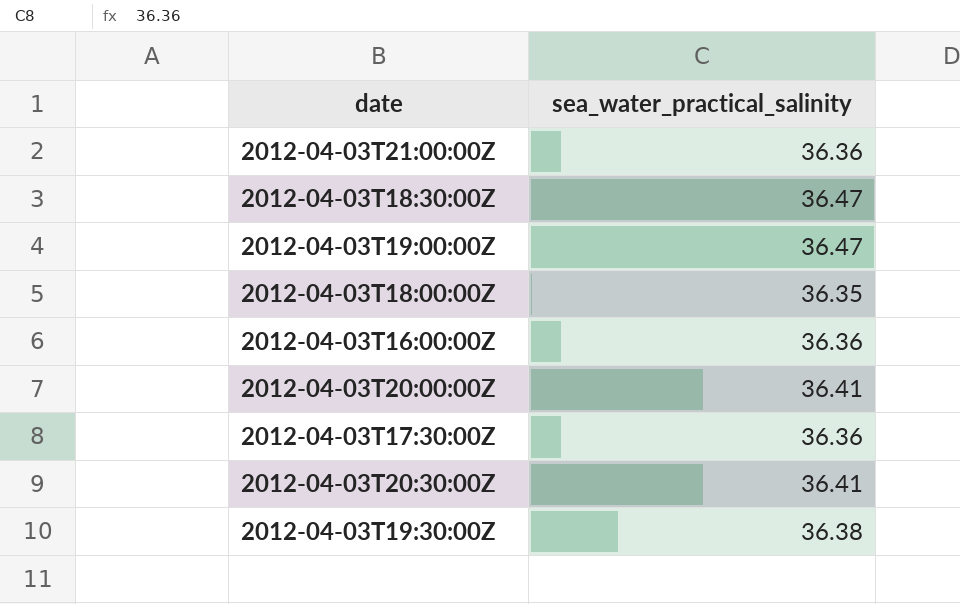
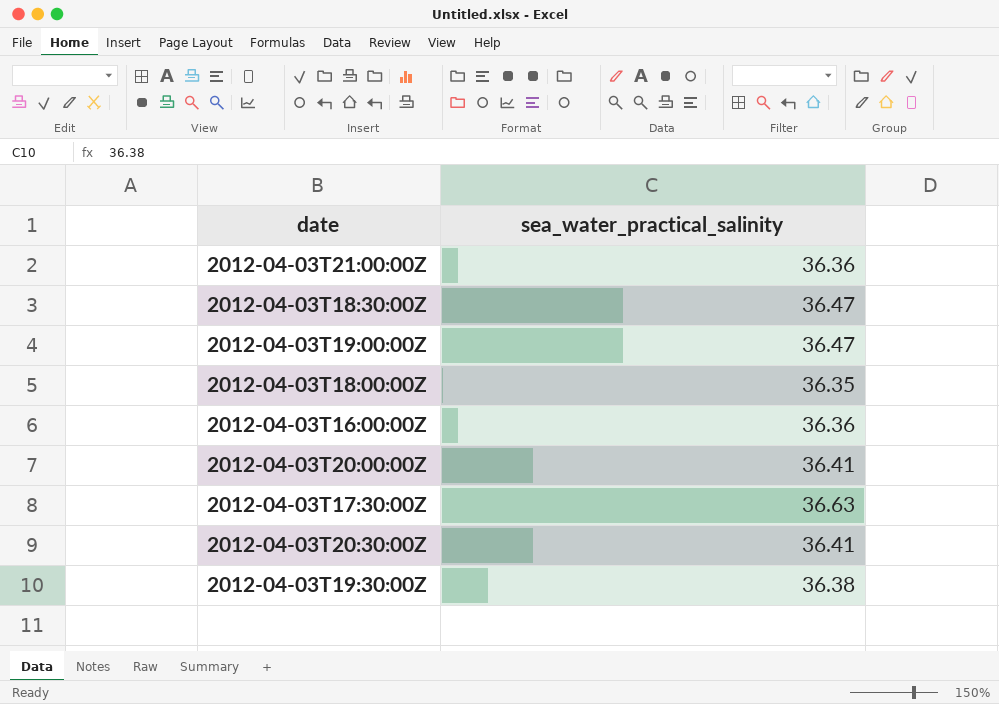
2012-04-03T17:30:00Z | sea_water_practical_salinity: 36.36 -> 36.63

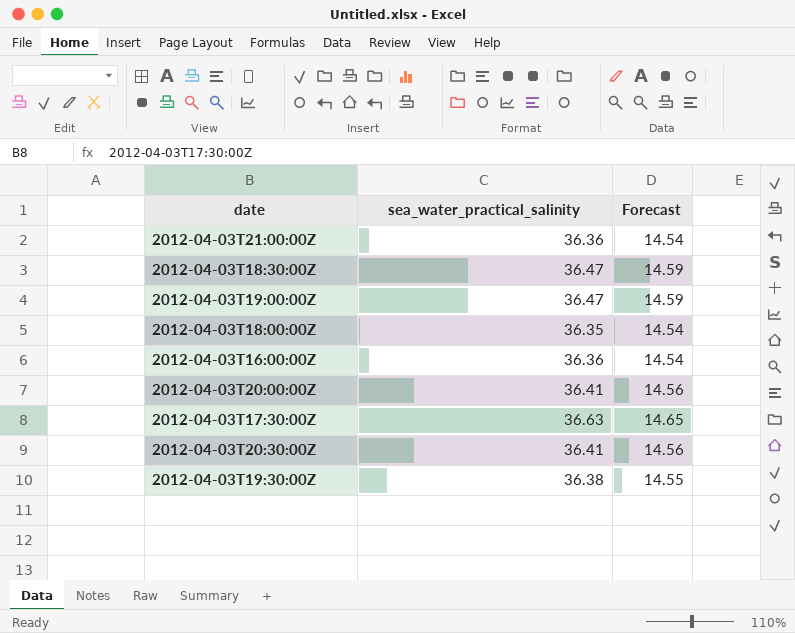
column Forecast | formula: none -> [sea_water_practical_salinity] * 0.4

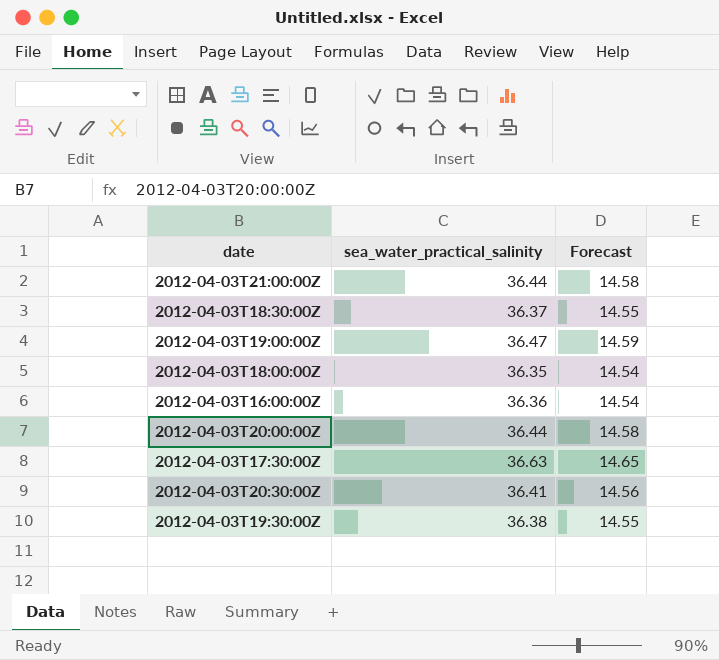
2012-04-03T21:00:00Z | sea_water_practical_salinity: 36.36 -> 36.44
2012-04-03T21:00:00Z | Forecast: 14.54 -> 14.58
2012-04-03T18:30:00Z | sea_water_practical_salinity: 36.47 -> 36.37
2012-04-03T18:30:00Z | Forecast: 14.59 -> 14.55
2012-04-03T20:00:00Z | sea_water_practical_salinity: 36.41 -> 36.44
2012-04-03T20:00:00Z | Forecast: 14.56 -> 14.58

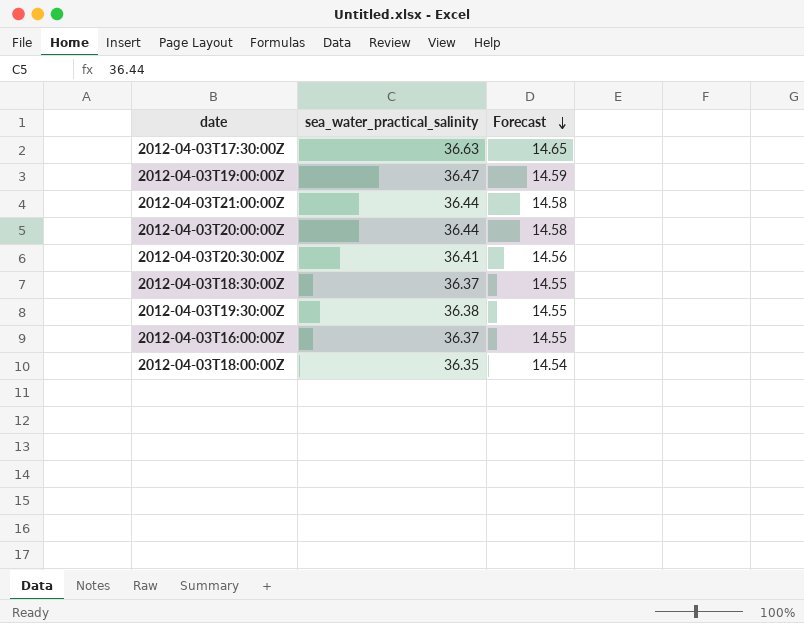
row order: none -> Forecast descending
2012-04-03T16:00:00Z | sea_water_practical_salinity: 36.36 -> 36.37
2012-04-03T16:00:00Z | Forecast: 14.54 -> 14.55

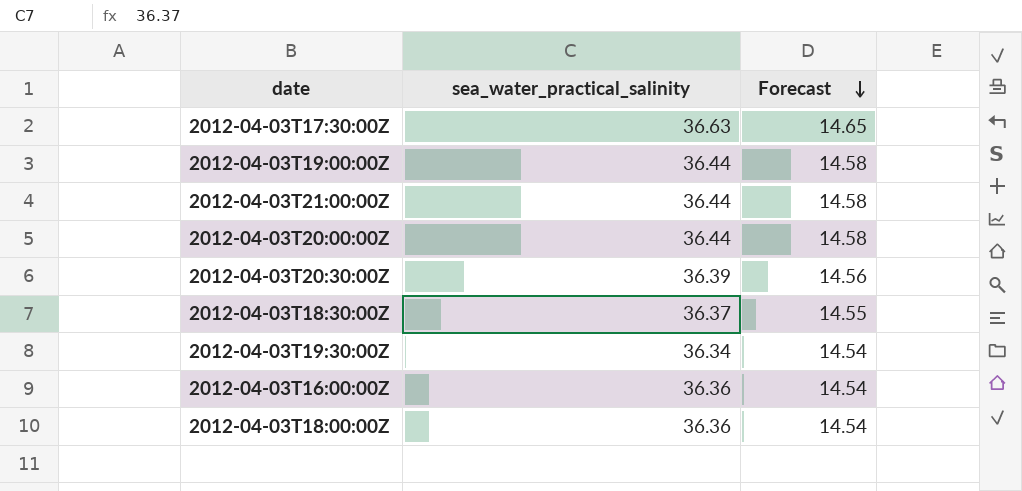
2012-04-03T19:00:00Z | sea_water_practical_salinity: 36.47 -> 36.44
2012-04-03T19:00:00Z | Forecast: 14.59 -> 14.58
2012-04-03T20:30:00Z | sea_water_practical_salinity: 36.41 -> 36.39
2012-04-03T19:30:00Z | sea_water_practical_salinity: 36.38 -> 36.34
2012-04-03T19:30:00Z | Forecast: 14.55 -> 14.54
2012-04-03T16:00:00Z | sea_water_practical_salinity: 36.37 -> 36.36
2012-04-03T16:00:00Z | Forecast: 14.55 -> 14.54
2012-04-03T18:00:00Z | sea_water_practical_salinity: 36.35 -> 36.36

